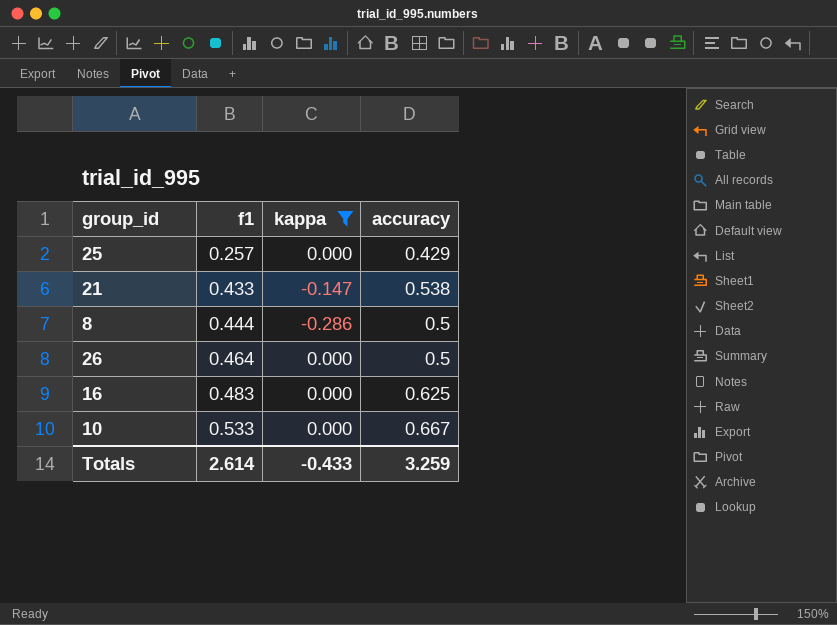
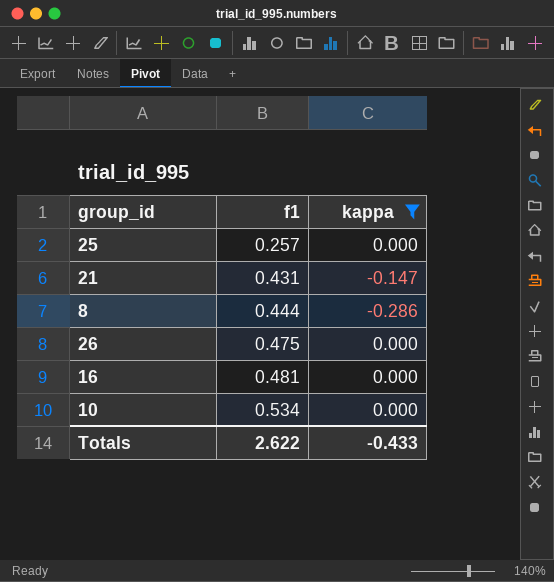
column accuracy | position: 4 -> none
21 | f1: 0.433 -> 0.431
26 | f1: 0.464 -> 0.475
16 | f1: 0.483 -> 0.481
10 | f1: 0.533 -> 0.534
Totals | f1: 2.614 -> 2.622

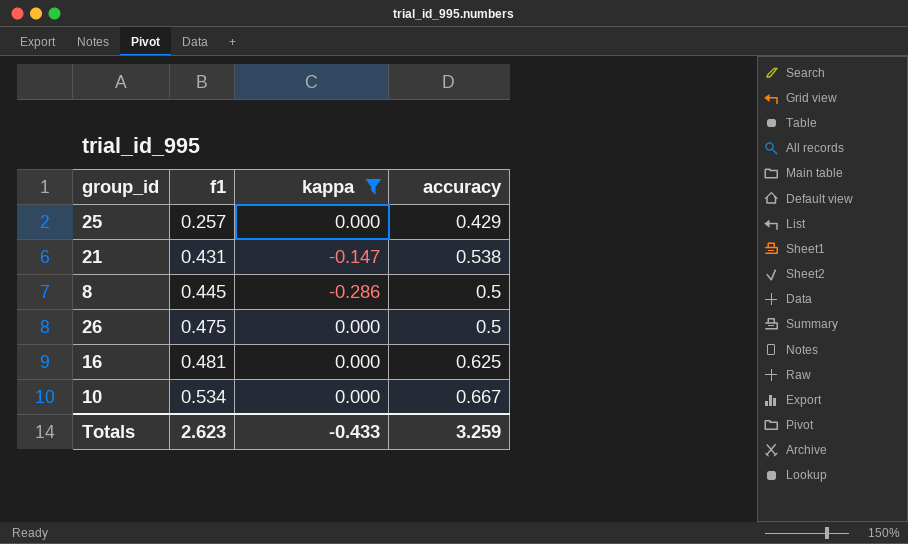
column accuracy | position: none -> 4
8 | f1: 0.444 -> 0.445
Totals | f1: 2.622 -> 2.623

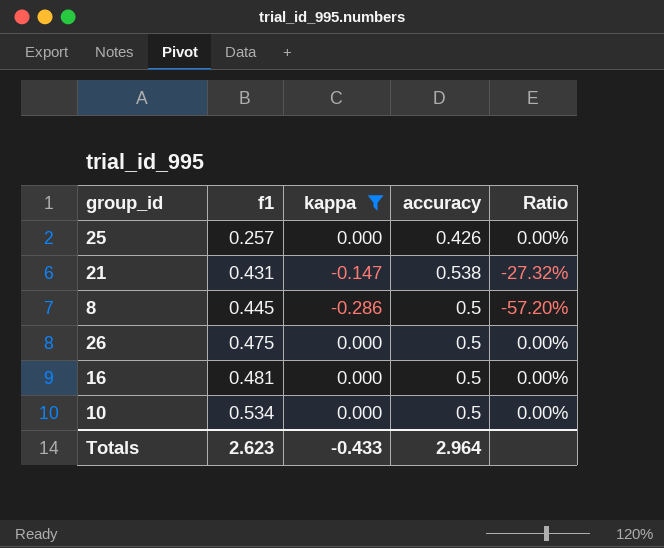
column Ratio | formula: none -> [kappa] / [accuracy]
25 | accuracy: 0.429 -> 0.426
16 | accuracy: 0.625 -> 0.5
10 | accuracy: 0.667 -> 0.5
Totals | accuracy: 3.259 -> 2.964

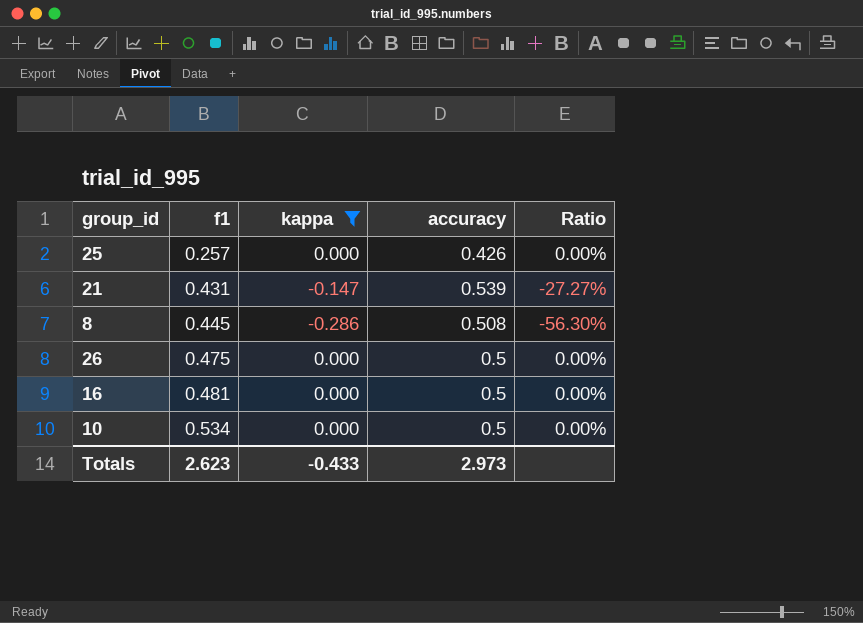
21 | accuracy: 0.538 -> 0.539
21 | Ratio: -27.32% -> -27.27%
8 | accuracy: 0.5 -> 0.508
8 | Ratio: -57.20% -> -56.30%
Totals | accuracy: 2.964 -> 2.973

